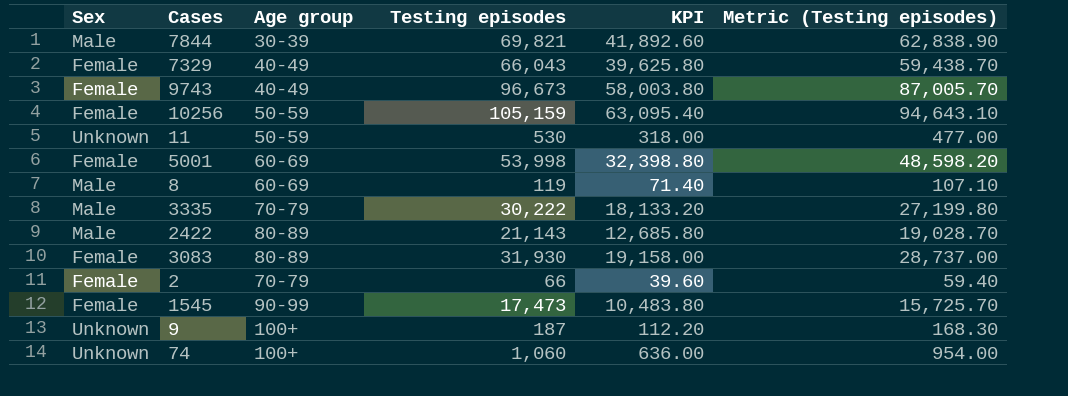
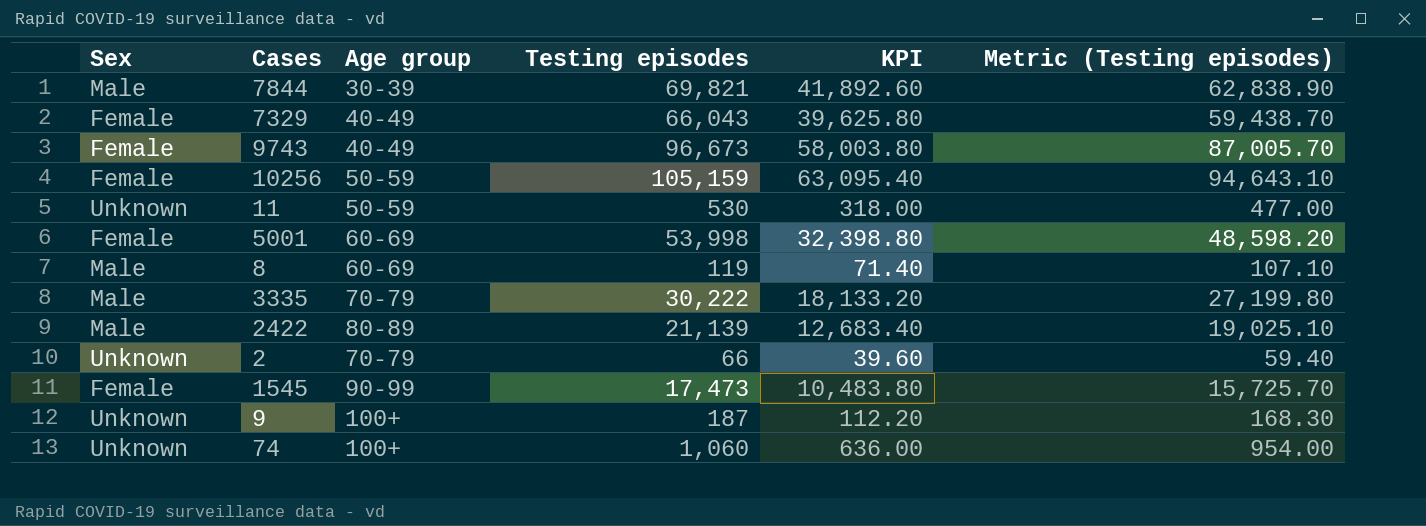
row 3083: Female | 80-89 | 31,930 | 19,158.00 | 28,737.00 -> none
2422 | Testing episodes: 21,143 -> 21,139
2422 | KPI: 12,685.80 -> 12,683.40
2422 | Metric (Testing episodes): 19,028.70 -> 19,025.10
2 | Sex: Female -> Unknown

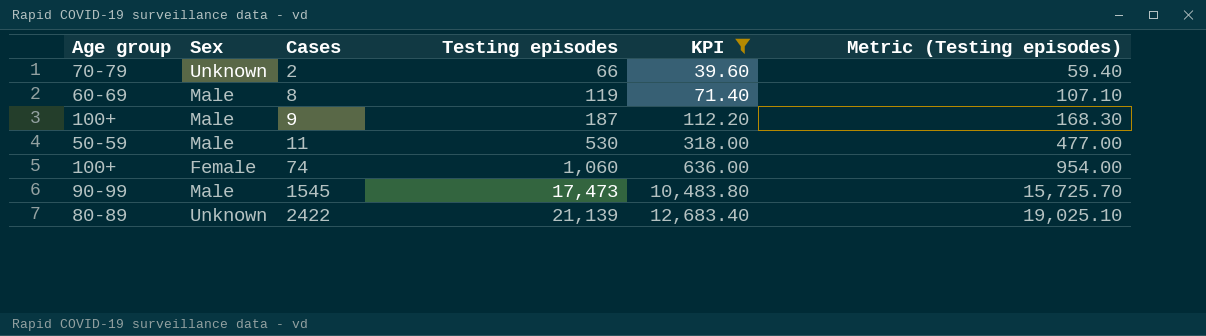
filter: none -> KPI <= 12,683.40
row order: none -> Cases ascending
column Age group | position: 3 -> 1
9 | Sex: Unknown -> Male
11 | Sex: Unknown -> Male
74 | Sex: Unknown -> Female
1545 | Sex: Female -> Male
2422 | Sex: Male -> Unknown

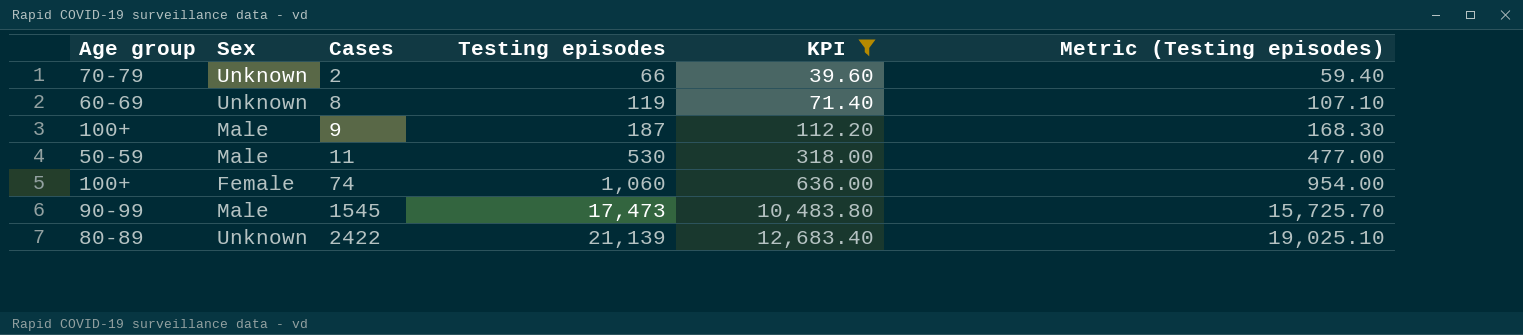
8 | Sex: Male -> Unknown

